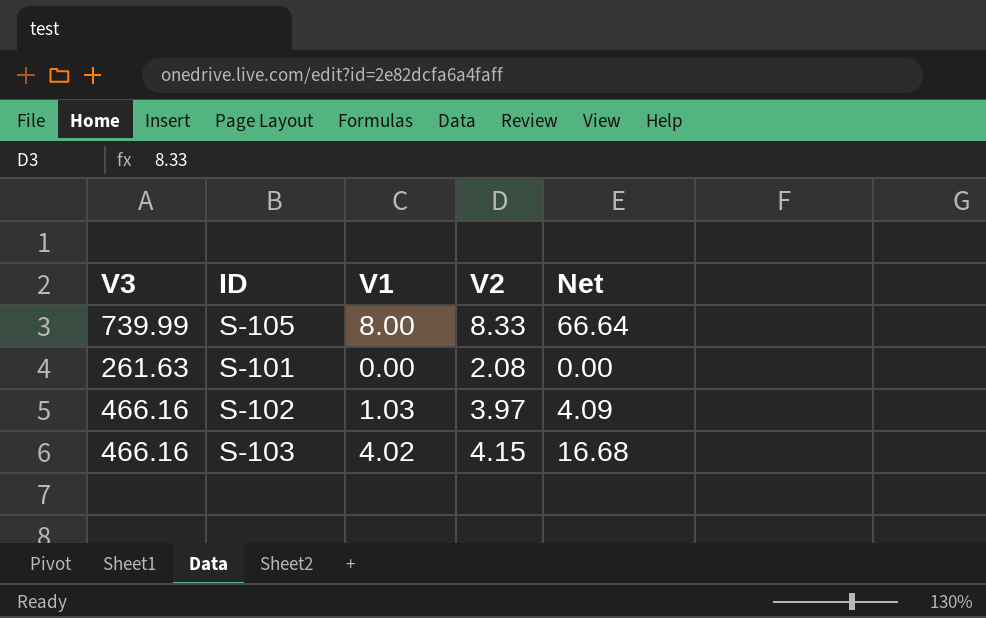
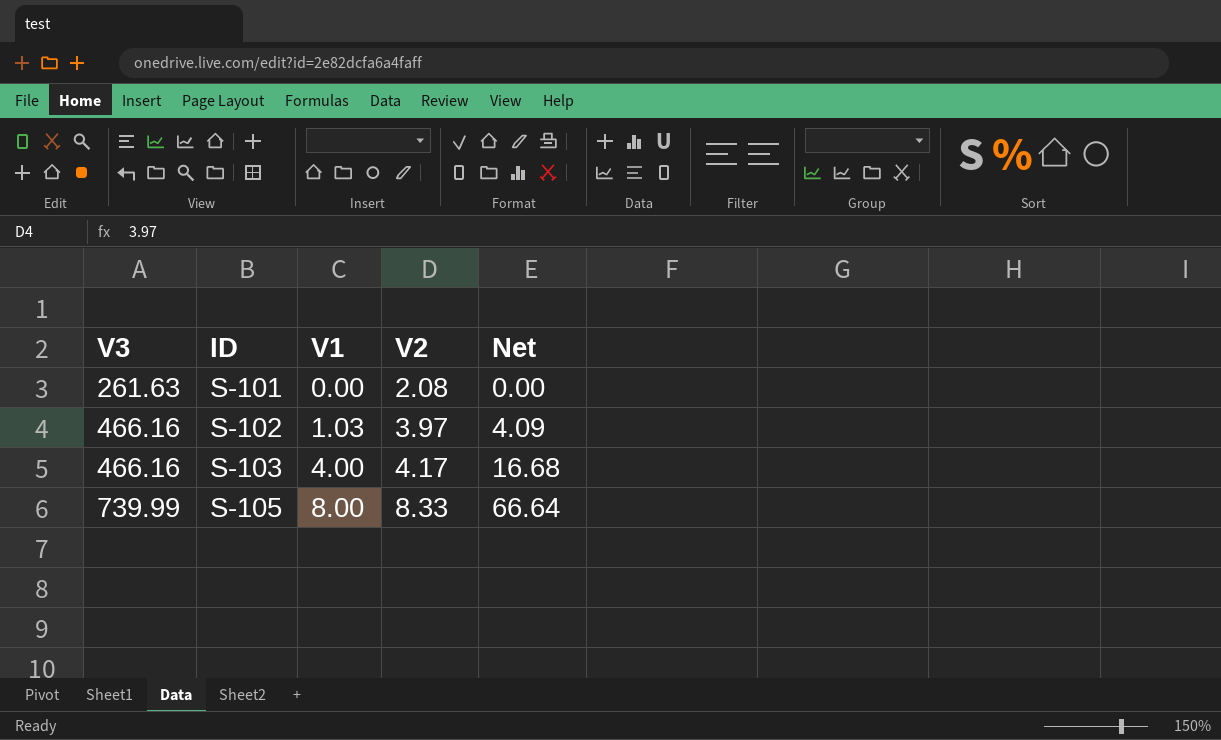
row order: none -> V3 ascending
S-103 | V1: 4.02 -> 4.00
S-103 | V2: 4.15 -> 4.17

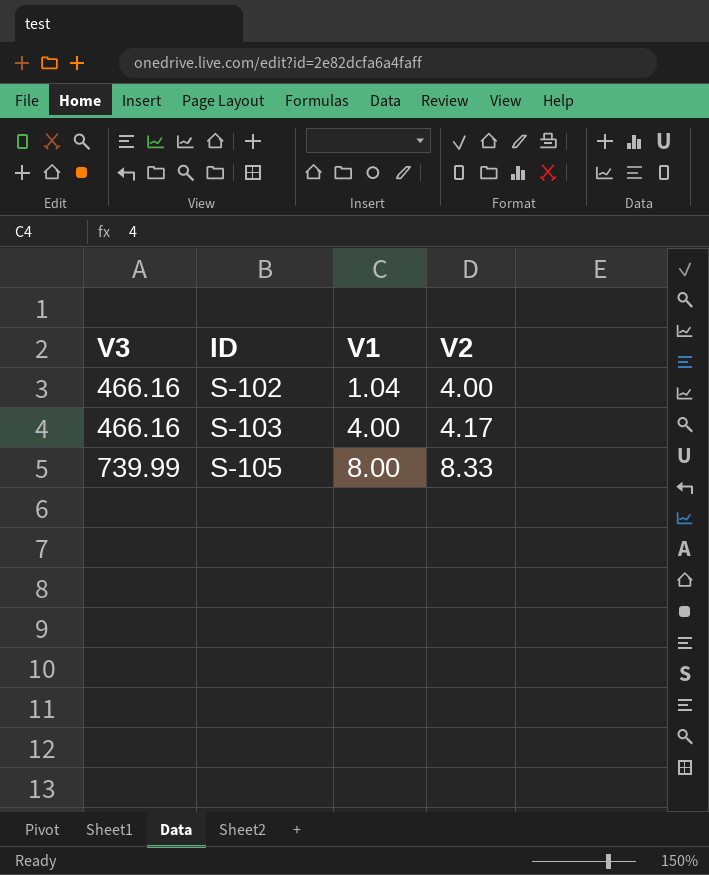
column Net | formula: [V1] * [V2] -> none
row S-101: 261.63 | 0.00 | 2.08 | 0.00 -> none
S-102 | V1: 1.03 -> 1.04
S-102 | V2: 3.97 -> 4.00

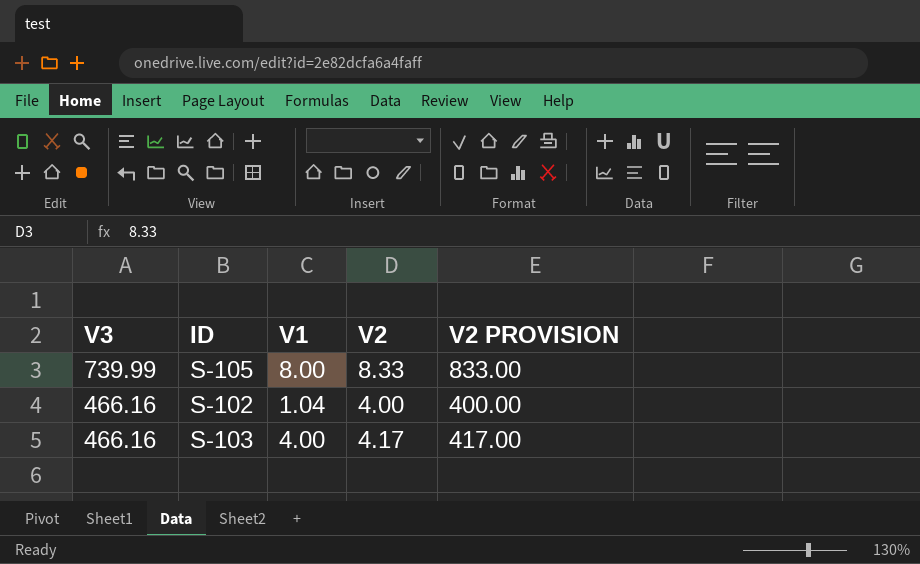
row order: V3 ascending -> V3 descending
column V2 PROVISION | formula: none -> [V2] * 100

